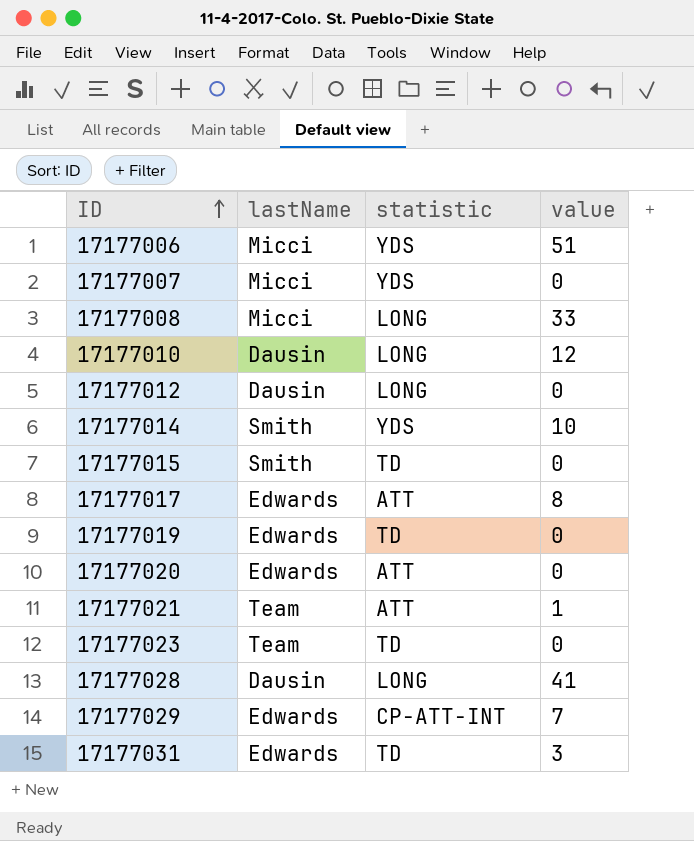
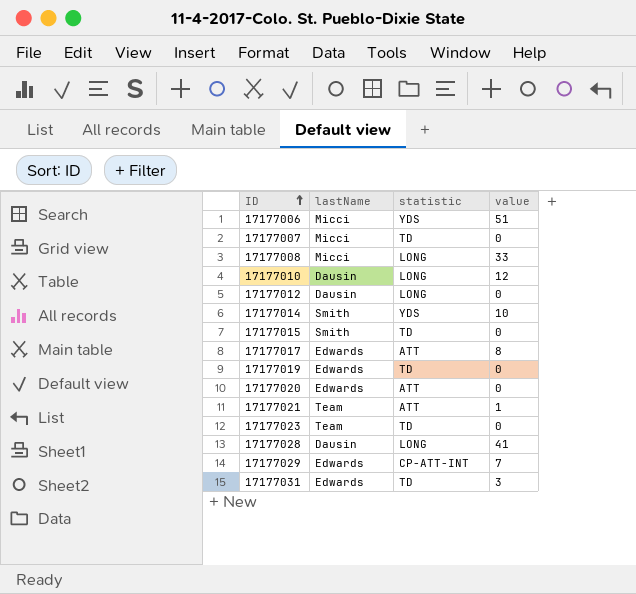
17177007 | statistic: YDS -> TD

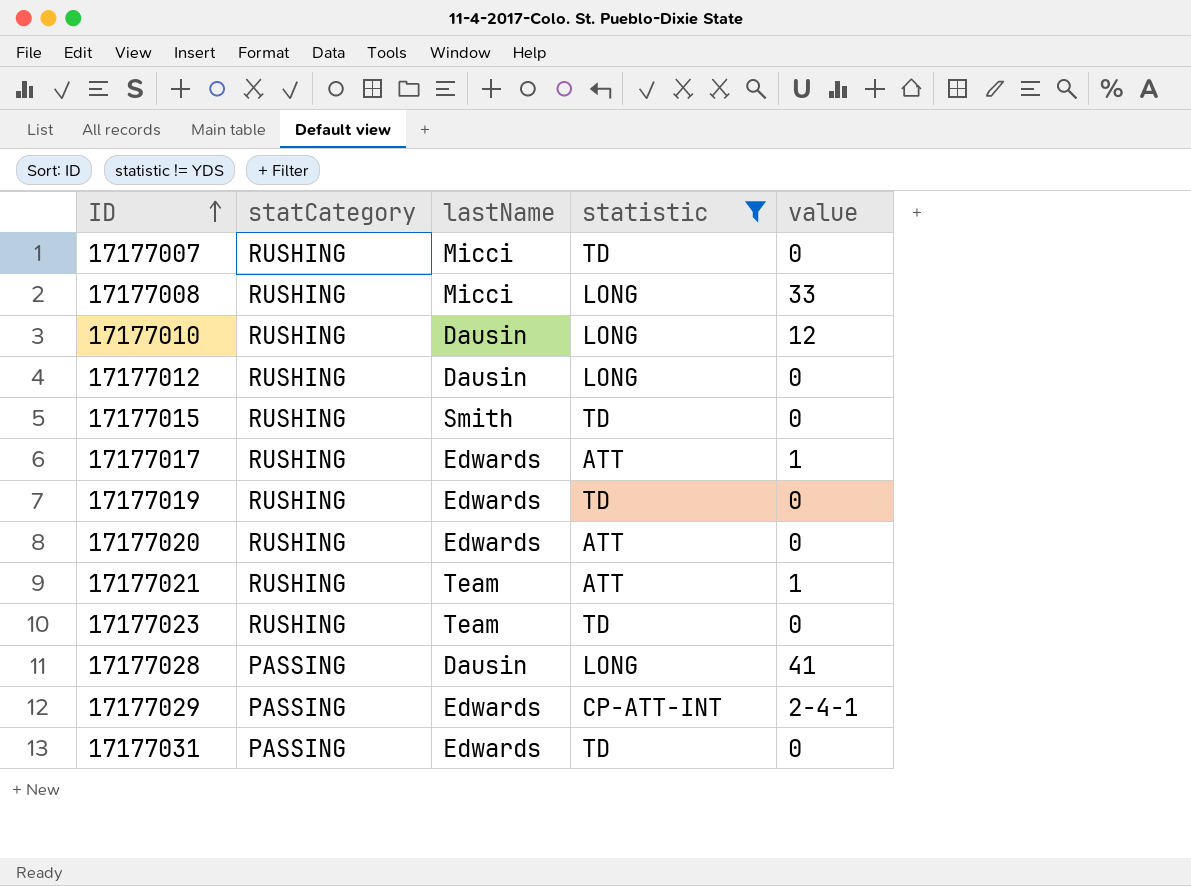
filter: none -> statistic != YDS
column statCategory | position: none -> 2
17177017 | value: 8 -> 1
17177029 | value: 7 -> 2-4-1
17177031 | value: 3 -> 0

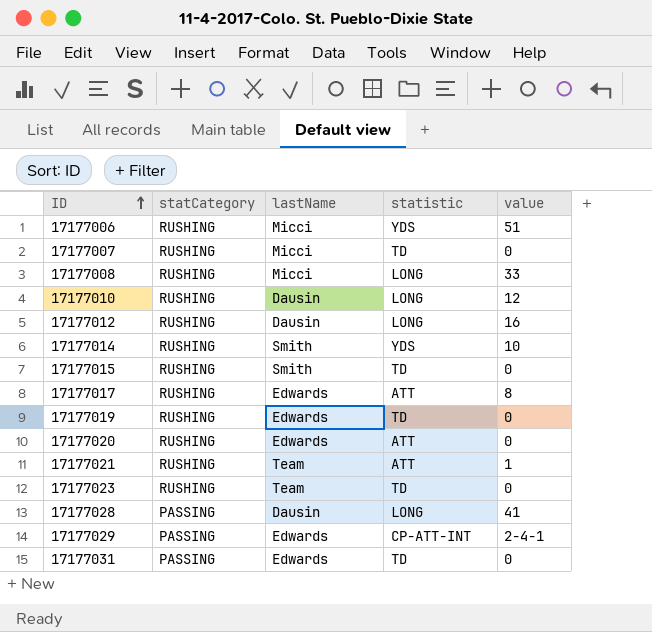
filter: statistic != YDS -> none
17177012 | value: 0 -> 16
17177017 | value: 1 -> 8

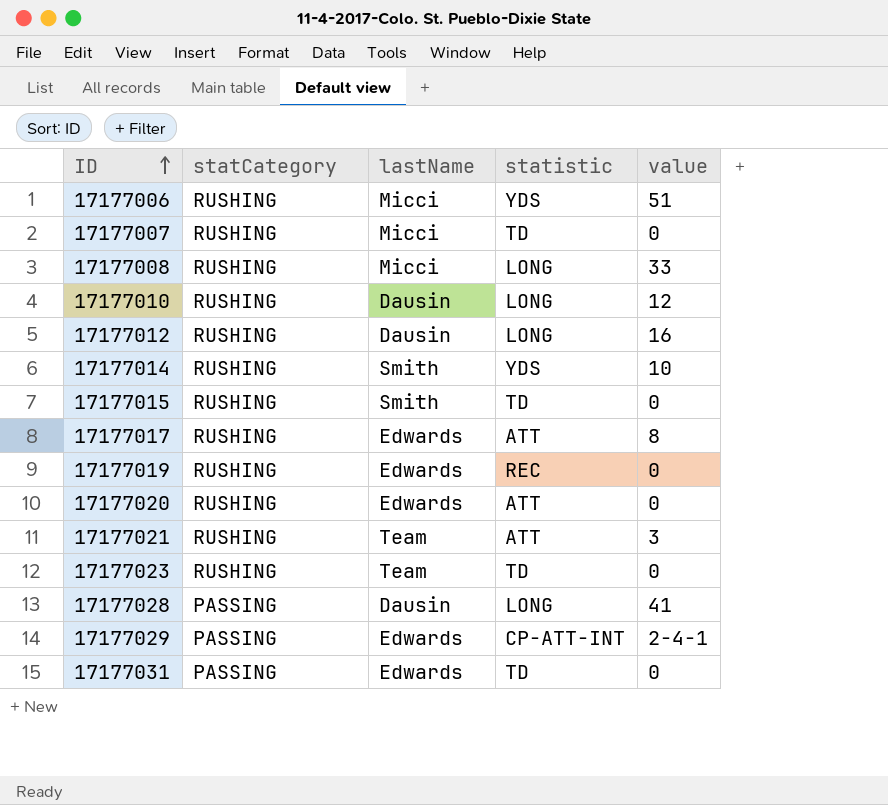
17177019 | statistic: TD -> REC
17177021 | value: 1 -> 3

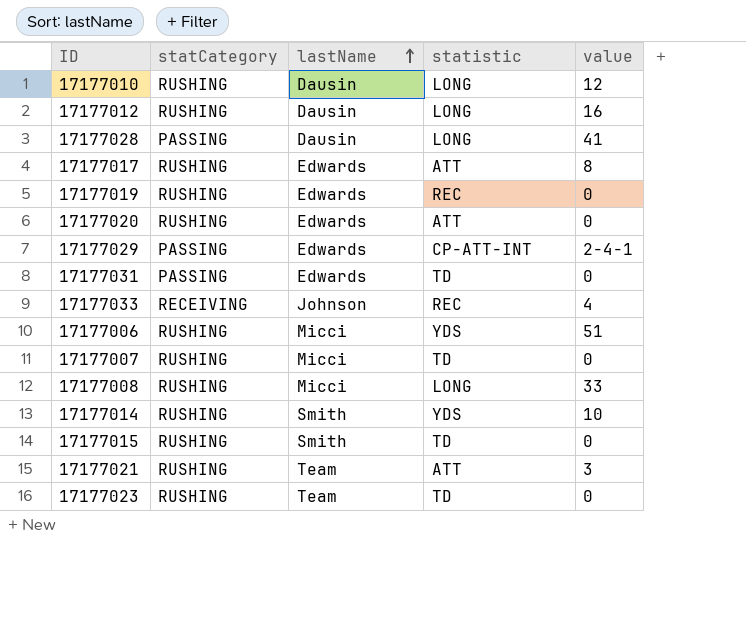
row order: ID ascending -> lastName ascending
row 17177033: none -> RECEIVING | Johnson | REC | 4

